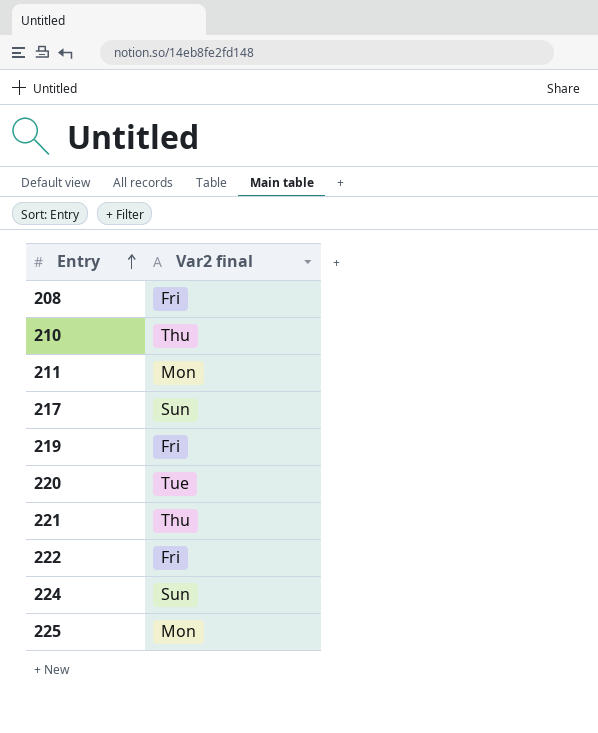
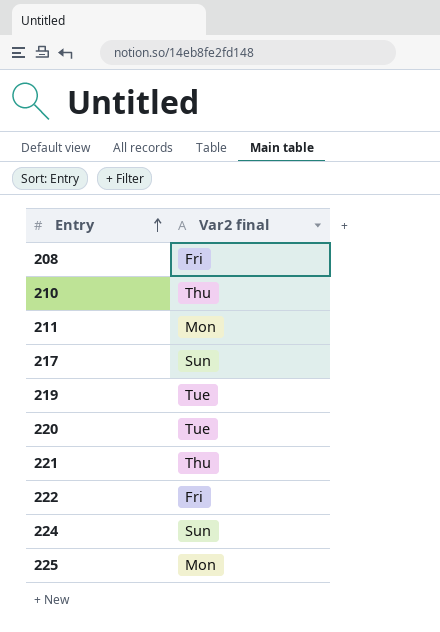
219 | Var2 final: Fri -> Tue

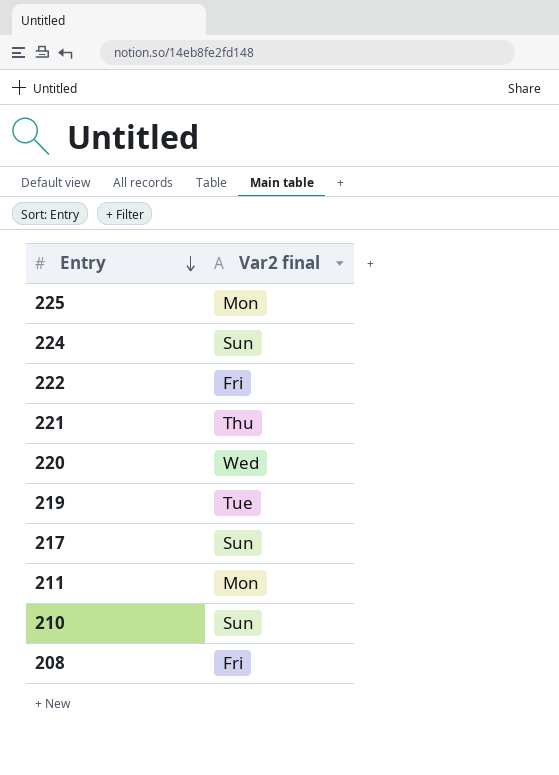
row order: Entry ascending -> Entry descending
220 | Var2 final: Tue -> Wed
210 | Var2 final: Thu -> Sun

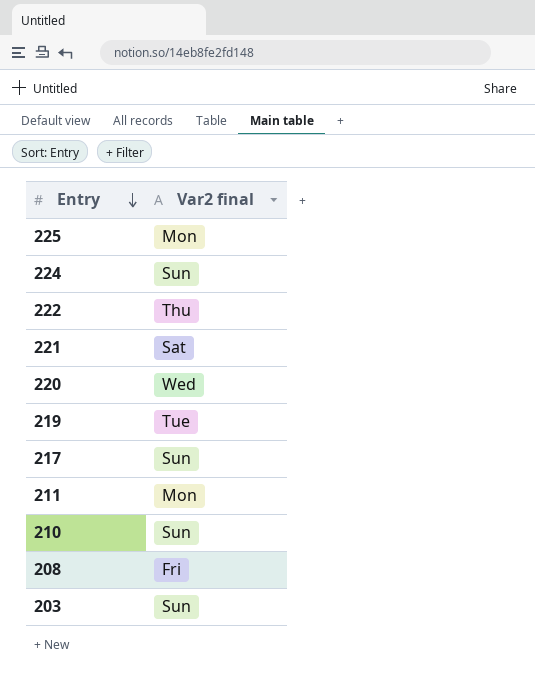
222 | Var2 final: Fri -> Thu
221 | Var2 final: Thu -> Sat
row 203: none -> Sun

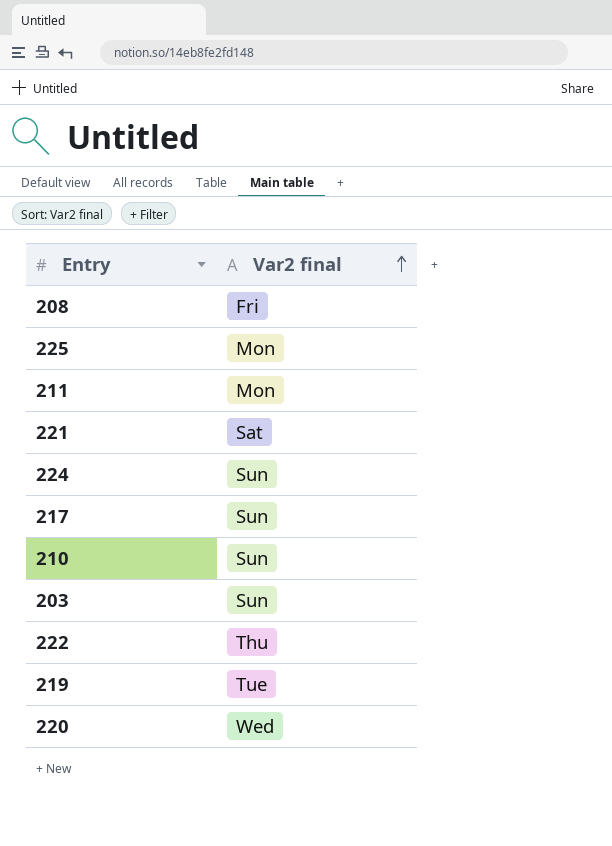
row order: Entry descending -> Var2 final ascending

